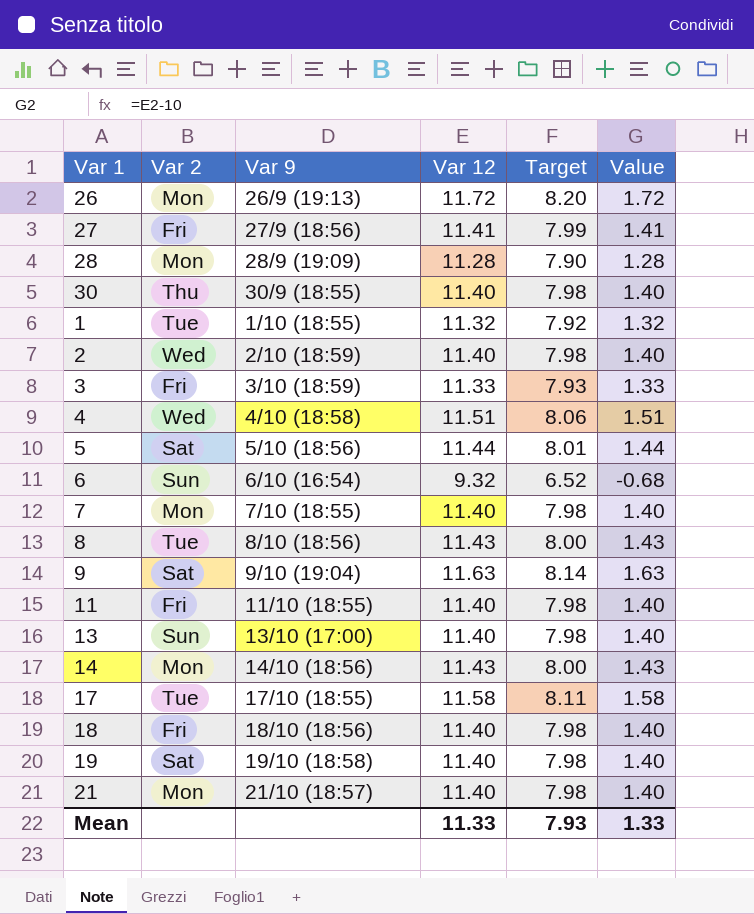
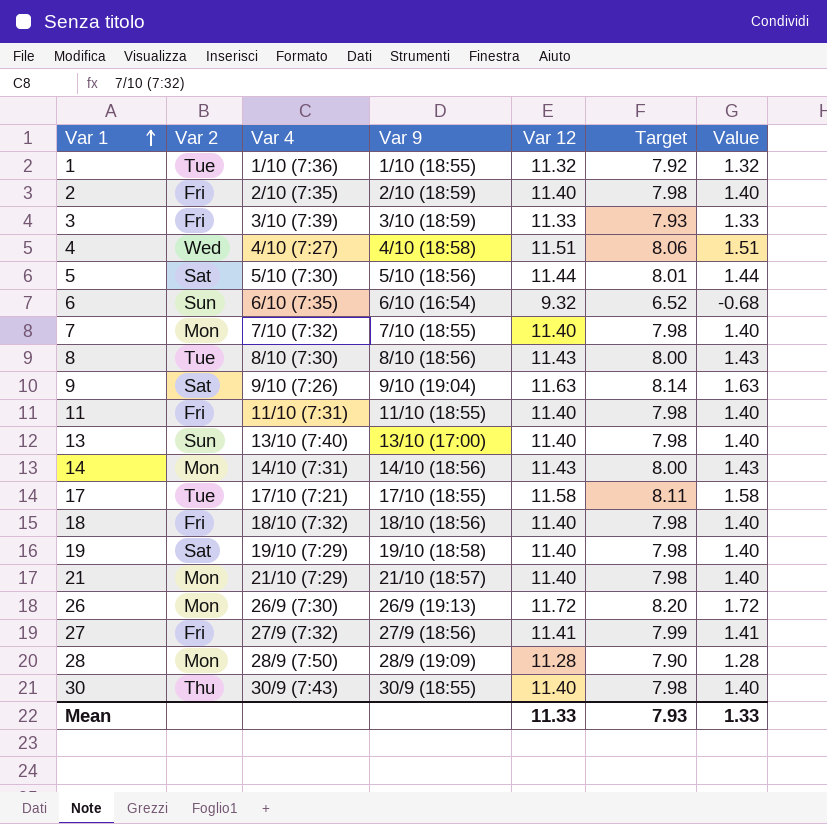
row order: none -> Var 1 ascending
column Var 4 | position: none -> 3
2 | Var 2: Wed -> Fri

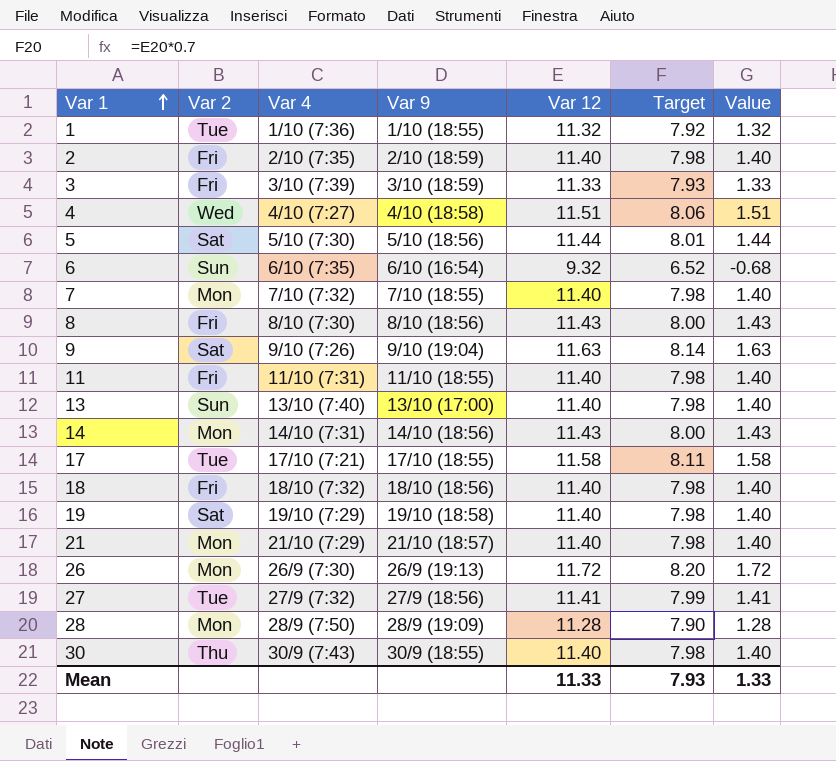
8 | Var 2: Tue -> Fri
27 | Var 2: Fri -> Tue

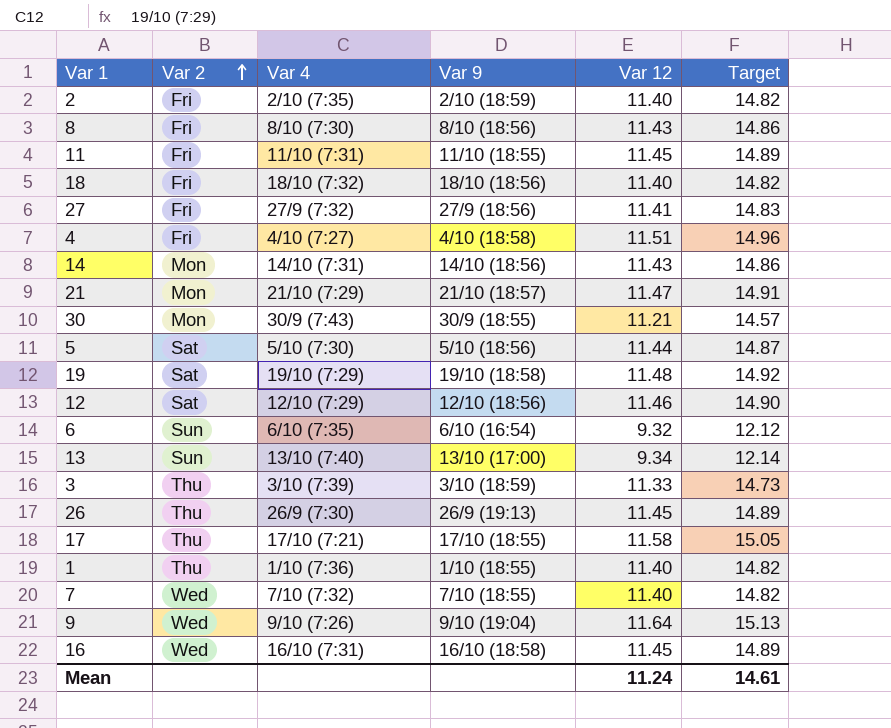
row order: Var 1 ascending -> Var 2 ascending
column Value | formula: [Var 12] - 10 -> none
column Target | formula: [Var 12] * 0.7 -> [Var 12] * 1.3
row 28: Mon | 28/9 (7:50) | 28/9 (19:09) | 11.28 | 7.90 | 1.28 -> none
11 | Var 12: 11.40 -> 11.45
27 | Var 2: Tue -> Fri
4 | Var 2: Wed -> Fri
21 | Var 12: 11.40 -> 11.47
30 | Var 2: Thu -> Mon
30 | Var 12: 11.40 -> 11.21
19 | Var 12: 11.40 -> 11.48
row 12: none -> Sat | 12/10 (7:29) | 12/10 (18:56) | 11.46 | 14.90
13 | Var 12: 11.40 -> 9.34
3 | Var 2: Fri -> Thu
26 | Var 2: Mon -> Thu
26 | Var 12: 11.72 -> 11.45
17 | Var 2: Tue -> Thu
1 | Var 2: Tue -> Thu
1 | Var 12: 11.32 -> 11.40
7 | Var 2: Mon -> Wed
9 | Var 2: Sat -> Wed
9 | Var 12: 11.63 -> 11.64
row 16: none -> Wed | 16/10 (7:31) | 16/10 (18:58) | 11.45 | 14.89
Mean | Var 12: 11.33 -> 11.24
Mean | Target: 7.93 -> 14.61

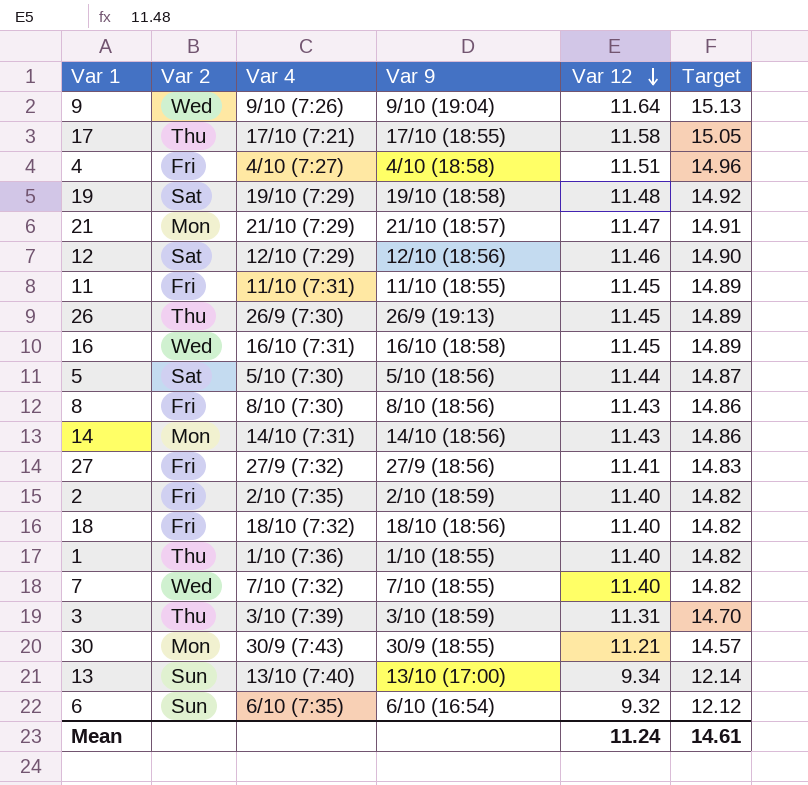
row order: Var 2 ascending -> Var 12 descending
3 | Var 12: 11.33 -> 11.31
3 | Target: 14.73 -> 14.70

